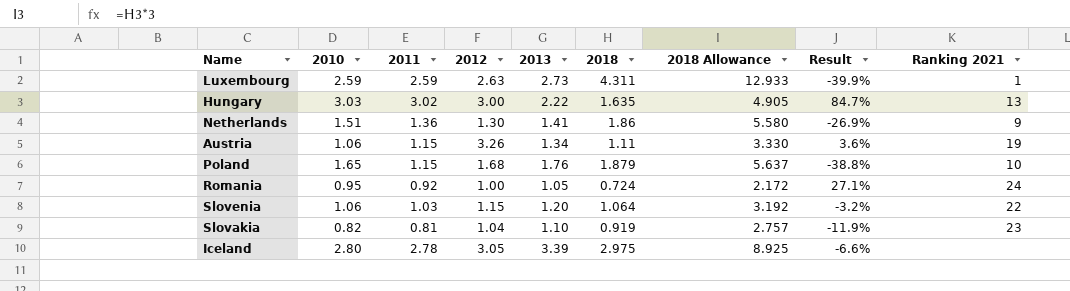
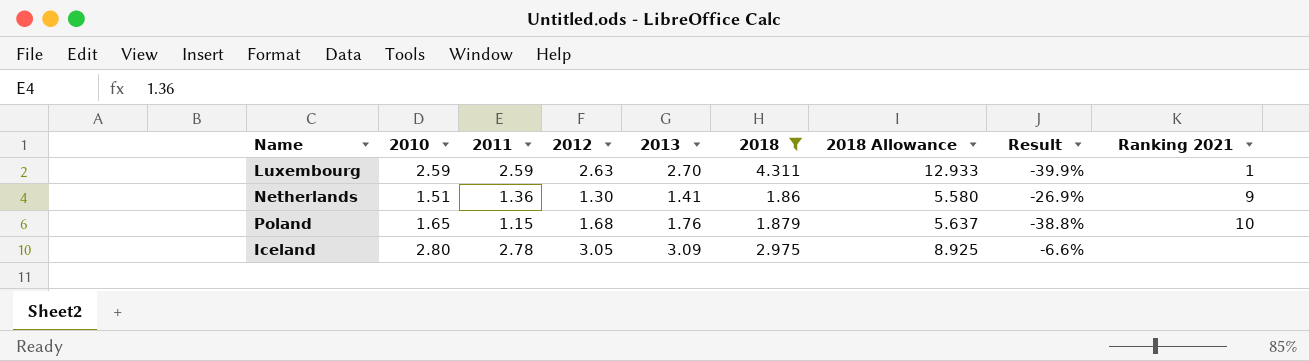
filter: none -> 2018 >= 1.86
Luxembourg | 2013: 2.73 -> 2.70
Iceland | 2013: 3.39 -> 3.09

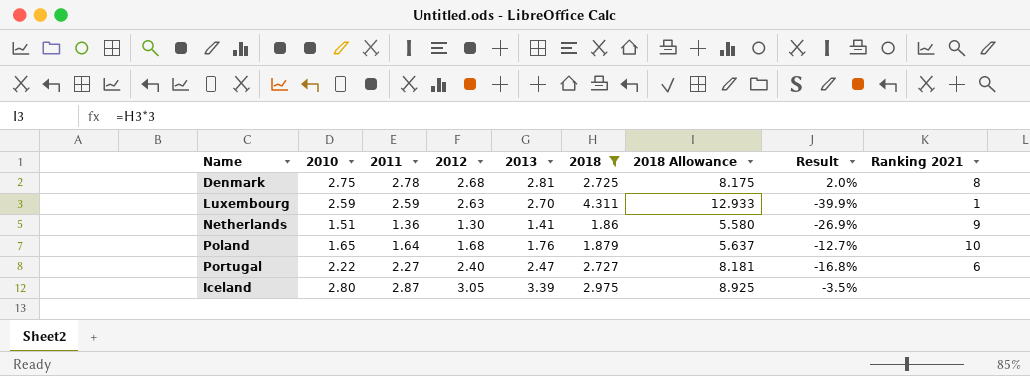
row Denmark: none -> 2.75 | 2.78 | 2.68 | 2.81 | 2.725 | 8.175 | 2.0% | 8
Poland | 2011: 1.15 -> 1.64
Poland | Result: -38.8% -> -12.7%
row Portugal: none -> 2.22 | 2.27 | 2.40 | 2.47 | 2.727 | 8.181 | -16.8% | 6
Iceland | 2011: 2.78 -> 2.87
Iceland | 2013: 3.09 -> 3.39
Iceland | Result: -6.6% -> -3.5%

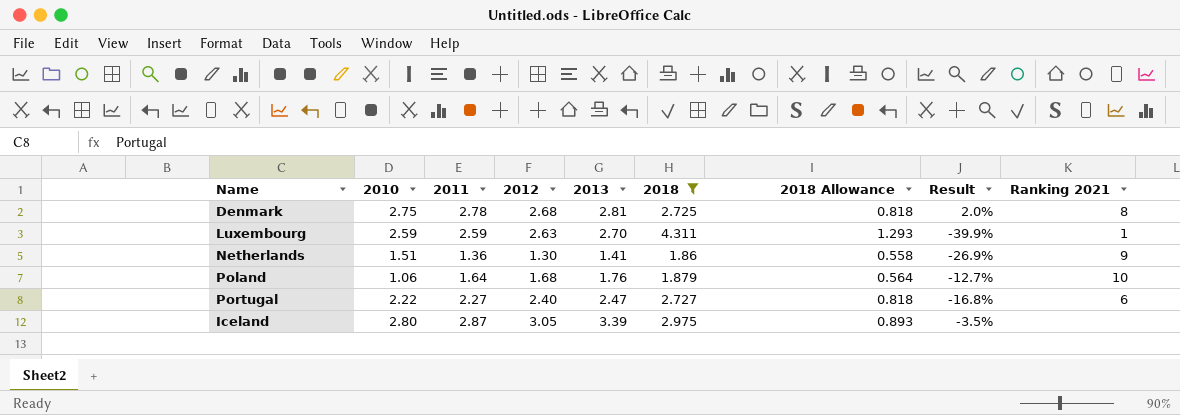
column 2018 Allowance | formula: [2018] * 3 -> [2018] * 0.3
Poland | 2010: 1.65 -> 1.06

